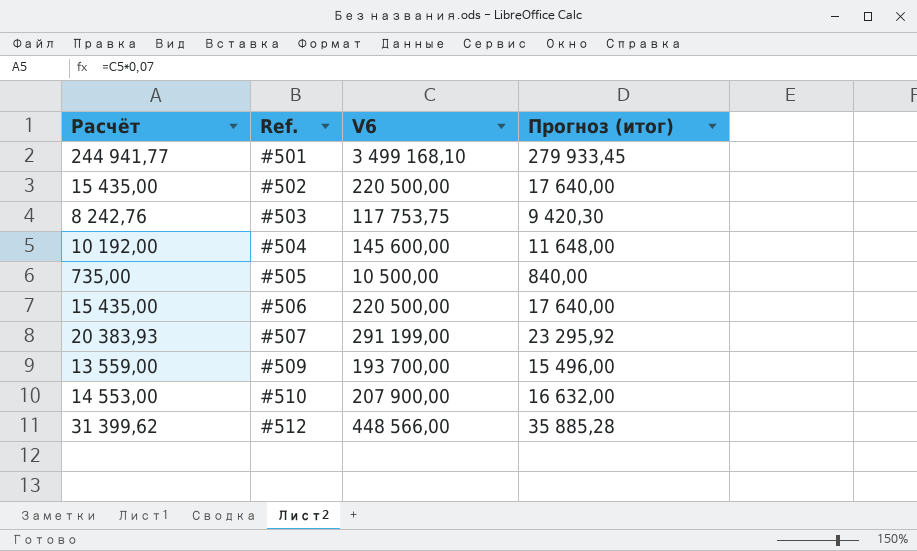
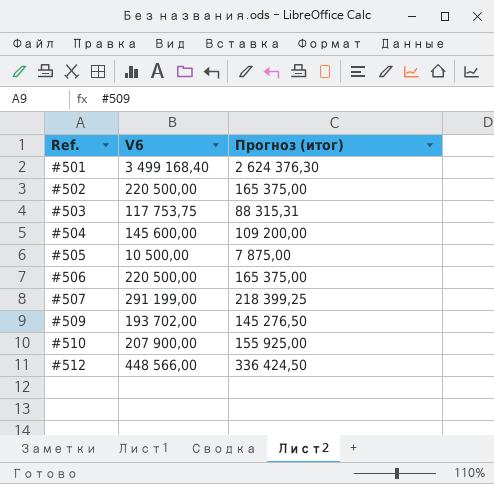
column Расчёт | formula: [V6] * 0,07 -> none
column Прогноз (итог) | formula: [V6] * 0,08 -> [V6] * 0,75
#501 | V6: 3 499 168,10 -> 3 499 168,40
#509 | V6: 193 700,00 -> 193 702,00

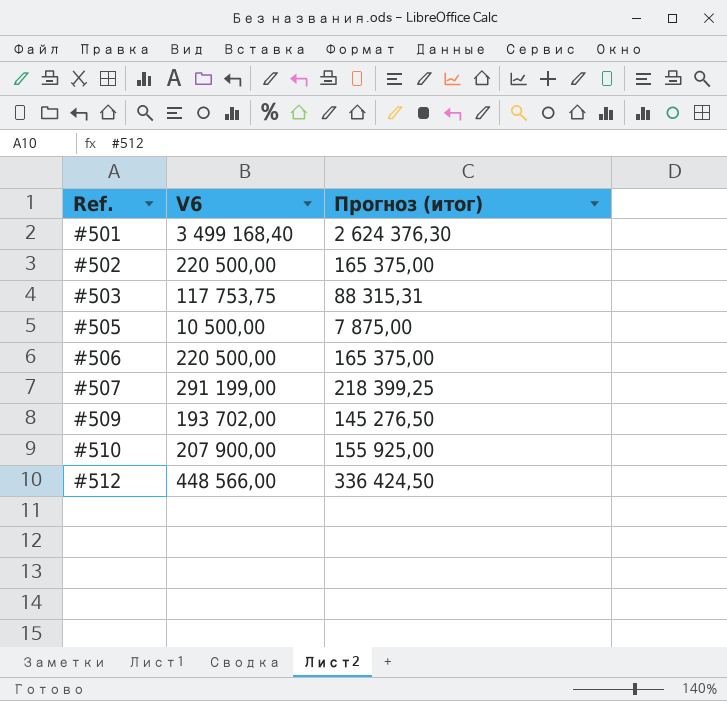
row #504: 145 600,00 | 109 200,00 -> none

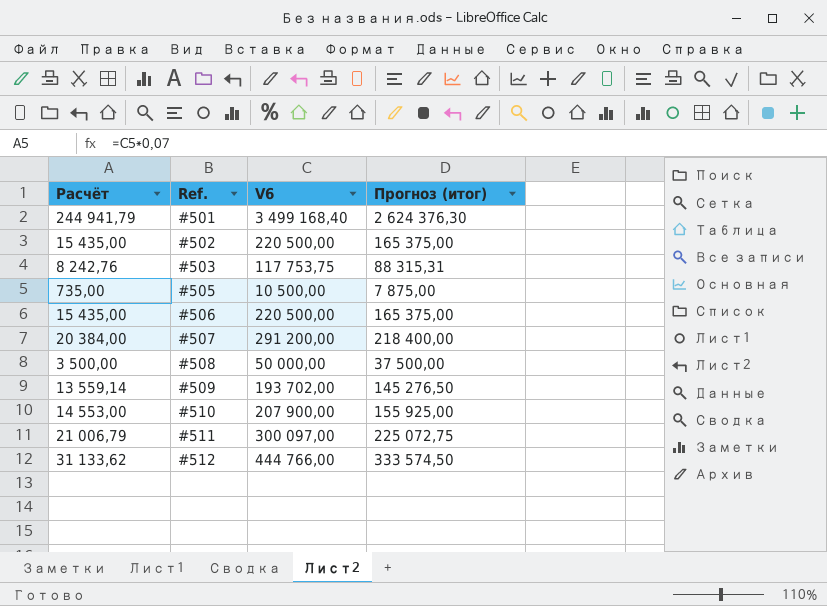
column Расчёт | formula: none -> [V6] * 0,07
#507 | V6: 291 199,00 -> 291 200,00
#507 | Прогноз (итог): 218 399,25 -> 218 400,00
row #508: none -> 3 500,00 | 50 000,00 | 37 500,00
row #511: none -> 21 006,79 | 300 097,00 | 225 072,75
#512 | V6: 448 566,00 -> 444 766,00
#512 | Прогноз (итог): 336 424,50 -> 333 574,50

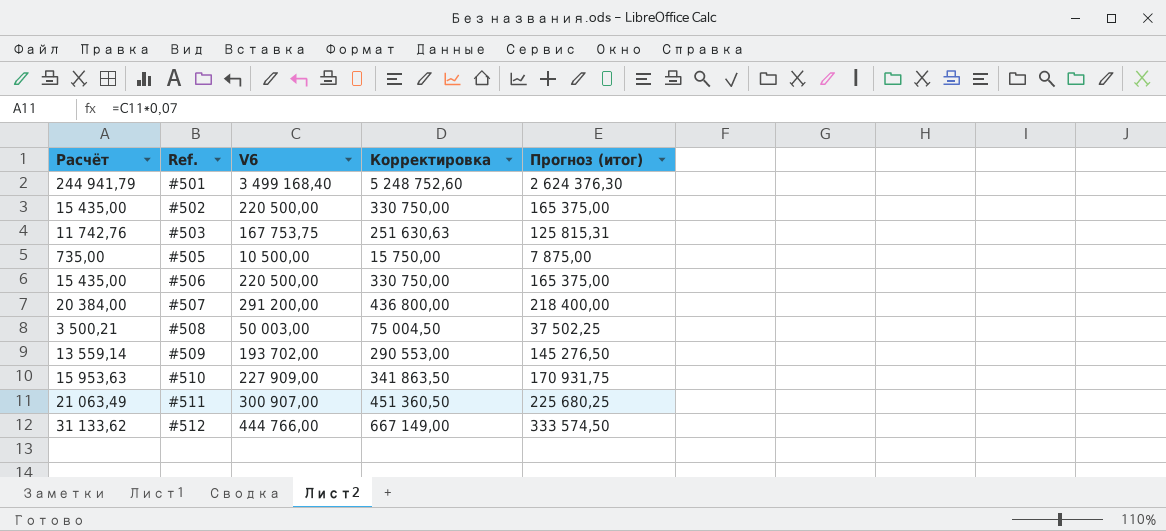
column Корректировка | formula: none -> [V6] * 1,5
#503 | Расчёт: 8 242,76 -> 11 742,76
#503 | V6: 117 753,75 -> 167 753,75
#503 | Прогноз (итог): 88 315,31 -> 125 815,31
#508 | Расчёт: 3 500,00 -> 3 500,21
#508 | V6: 50 000,00 -> 50 003,00
#508 | Прогноз (итог): 37 500,00 -> 37 502,25
#510 | Расчёт: 14 553,00 -> 15 953,63
#510 | V6: 207 900,00 -> 227 909,00
#510 | Прогноз (итог): 155 925,00 -> 170 931,75
#511 | Расчёт: 21 006,79 -> 21 063,49
#511 | V6: 300 097,00 -> 300 907,00
#511 | Прогноз (итог): 225 072,75 -> 225 680,25

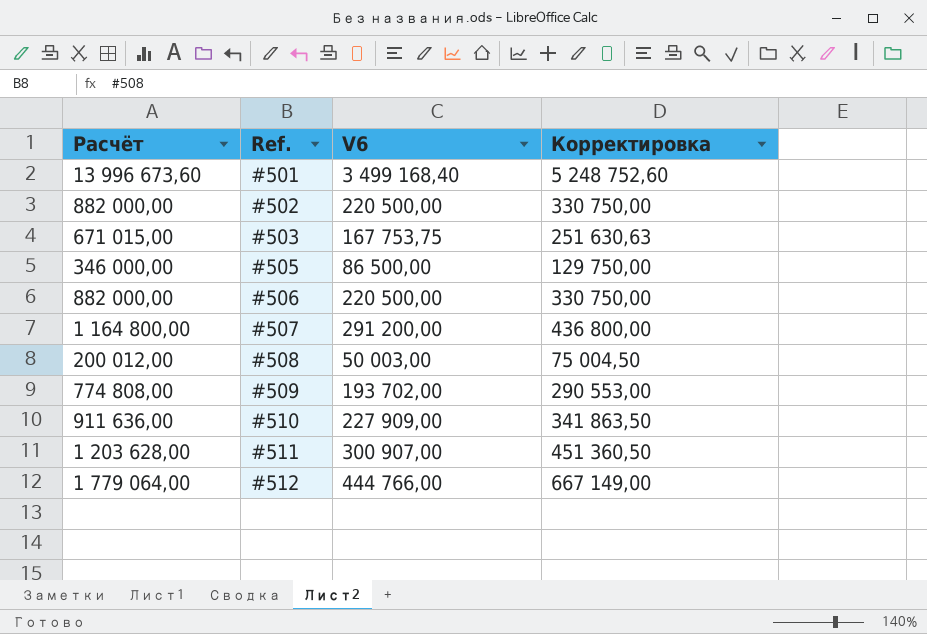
column Прогноз (итог) | formula: [V6] * 0,75 -> none
column Расчёт | formula: [V6] * 0,07 -> [V6] * 4
#505 | V6: 10 500,00 -> 86 500,00
#505 | Корректировка: 15 750,00 -> 129 750,00

